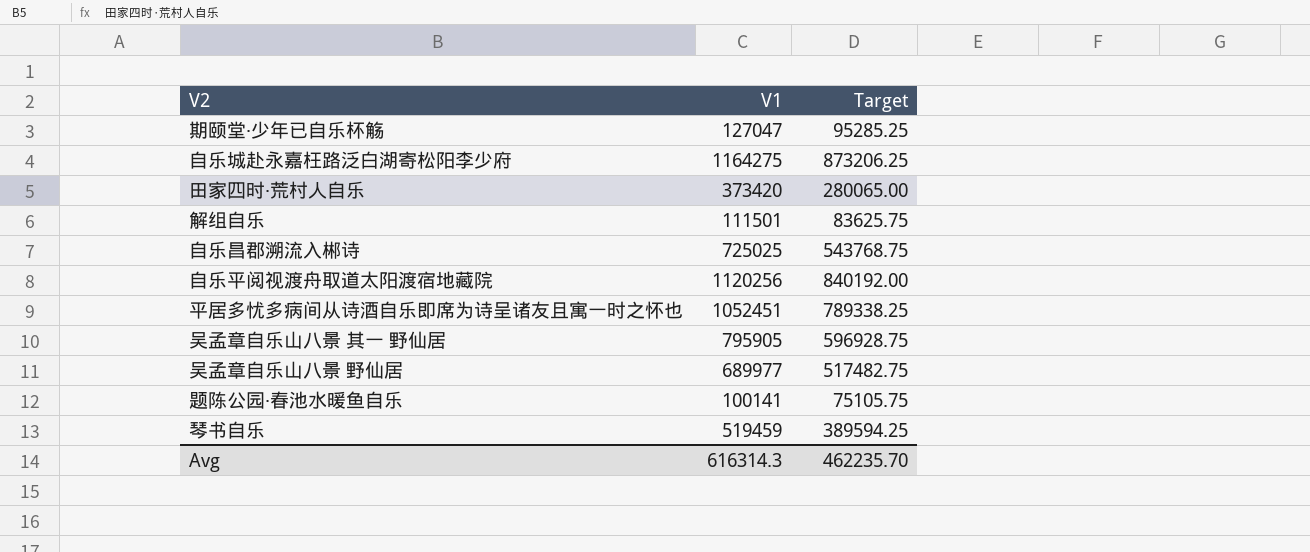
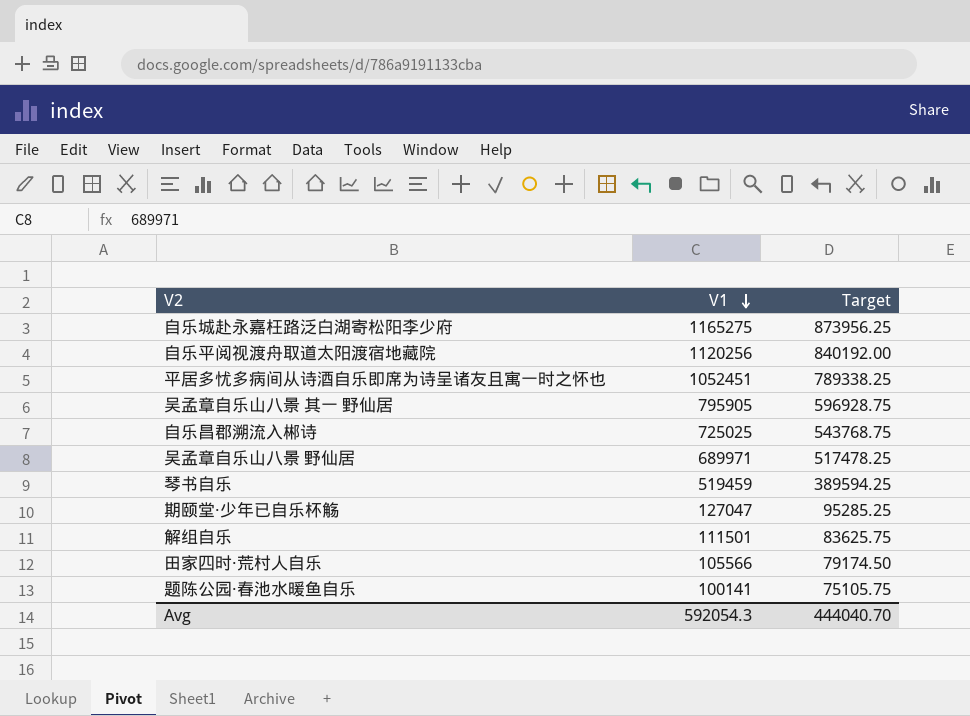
row order: none -> V1 descending
自乐城赴永嘉枉路泛白湖寄松阳李少府 | V1: 1164275 -> 1165275
自乐城赴永嘉枉路泛白湖寄松阳李少府 | Target: 873206.25 -> 873956.25
吴孟章自乐山八景 野仙居 | V1: 689977 -> 689971
吴孟章自乐山八景 野仙居 | Target: 517482.75 -> 517478.25
田家四时·荒村人自乐 | V1: 373420 -> 105566
田家四时·荒村人自乐 | Target: 280065.00 -> 79174.50
Avg | V1: 616314.3 -> 592054.3
Avg | Target: 462235.70 -> 444040.70

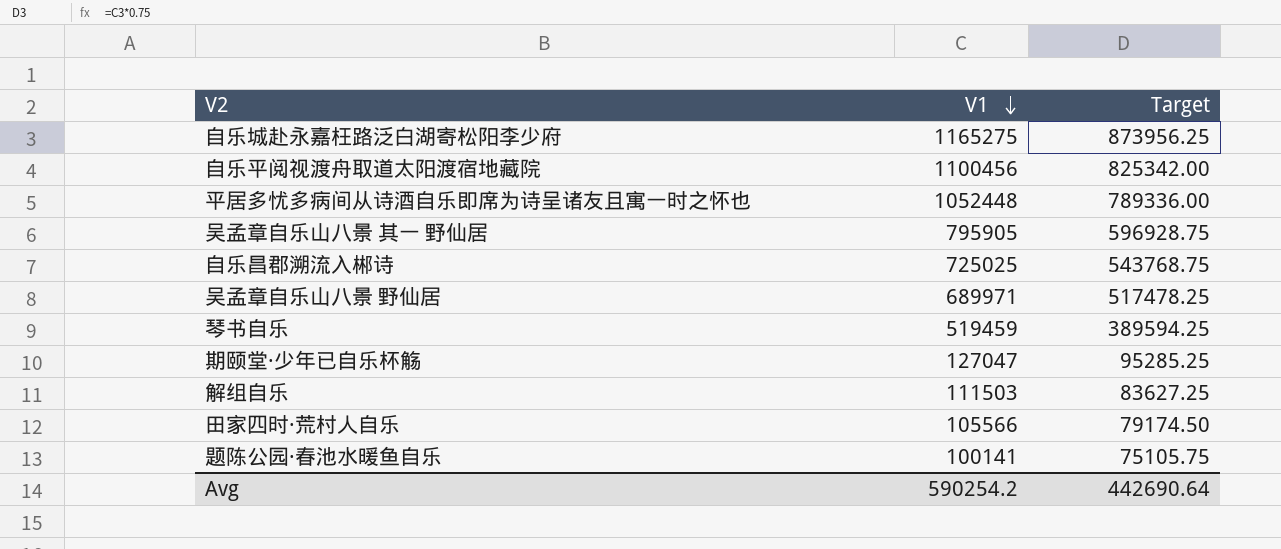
自乐平阅视渡舟取道太阳渡宿地藏院 | V1: 1120256 -> 1100456
自乐平阅视渡舟取道太阳渡宿地藏院 | Target: 840192.00 -> 825342.00
平居多忧多病间从诗酒自乐即席为诗呈诸友且寓一时之怀也 | V1: 1052451 -> 1052448
平居多忧多病间从诗酒自乐即席为诗呈诸友且寓一时之怀也 | Target: 789338.25 -> 789336.00
解组自乐 | V1: 111501 -> 111503
解组自乐 | Target: 83625.75 -> 83627.25
Avg | V1: 592054.3 -> 590254.2
Avg | Target: 444040.70 -> 442690.64

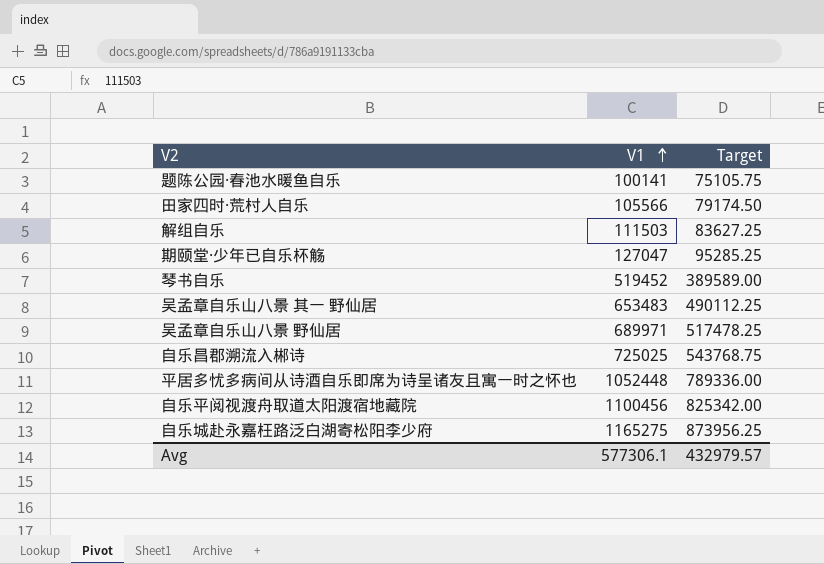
row order: V1 descending -> V1 ascending
琴书自乐 | V1: 519459 -> 519452
琴书自乐 | Target: 389594.25 -> 389589.00
吴孟章自乐山八景 其一 野仙居 | V1: 795905 -> 653483
吴孟章自乐山八景 其一 野仙居 | Target: 596928.75 -> 490112.25
Avg | V1: 590254.2 -> 577306.1
Avg | Target: 442690.64 -> 432979.57

